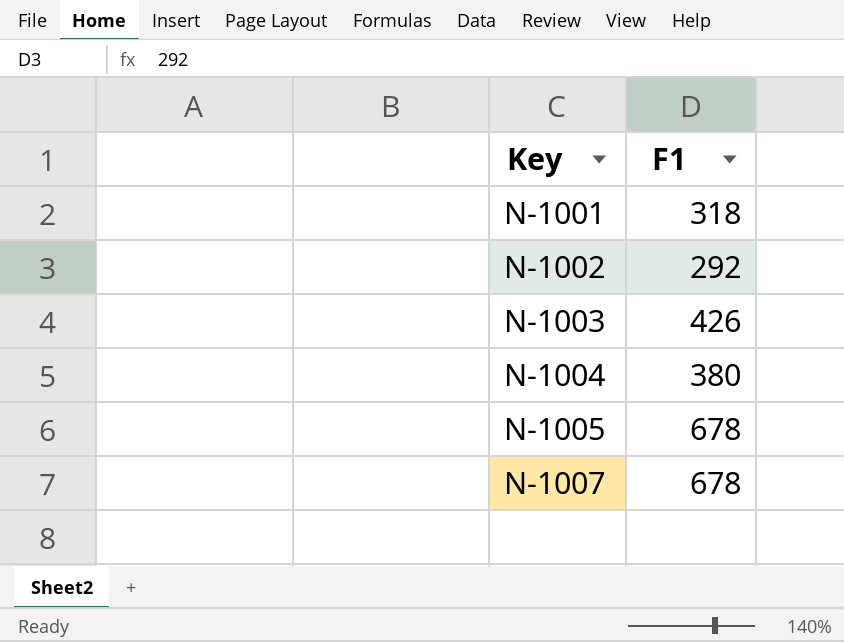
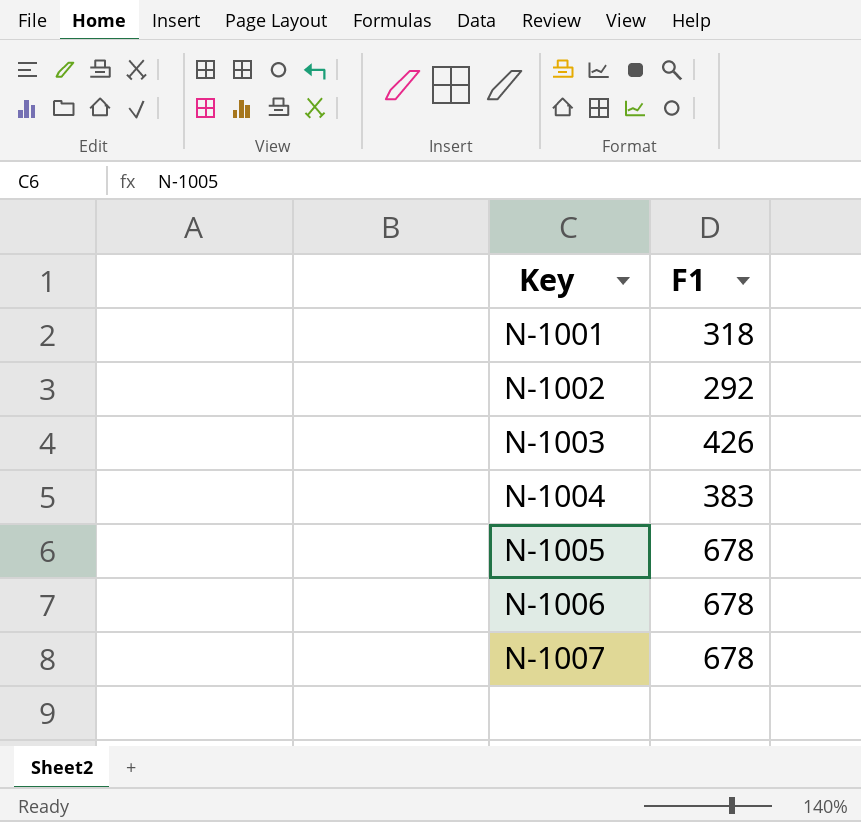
N-1004 | F1: 380 -> 383
row N-1006: none -> 678

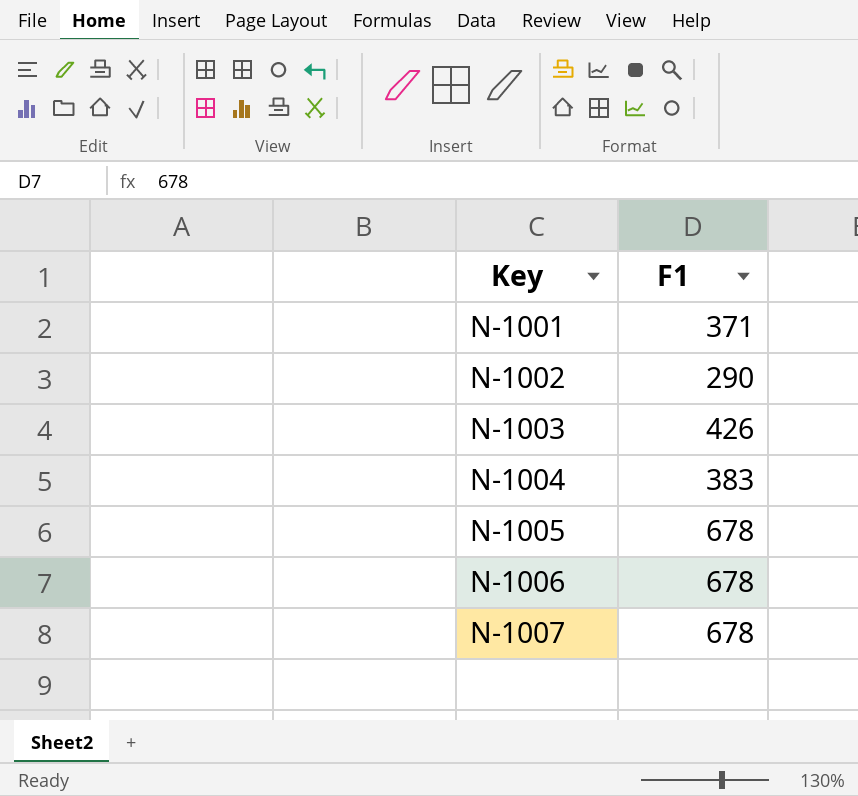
N-1001 | F1: 318 -> 371
N-1002 | F1: 292 -> 290

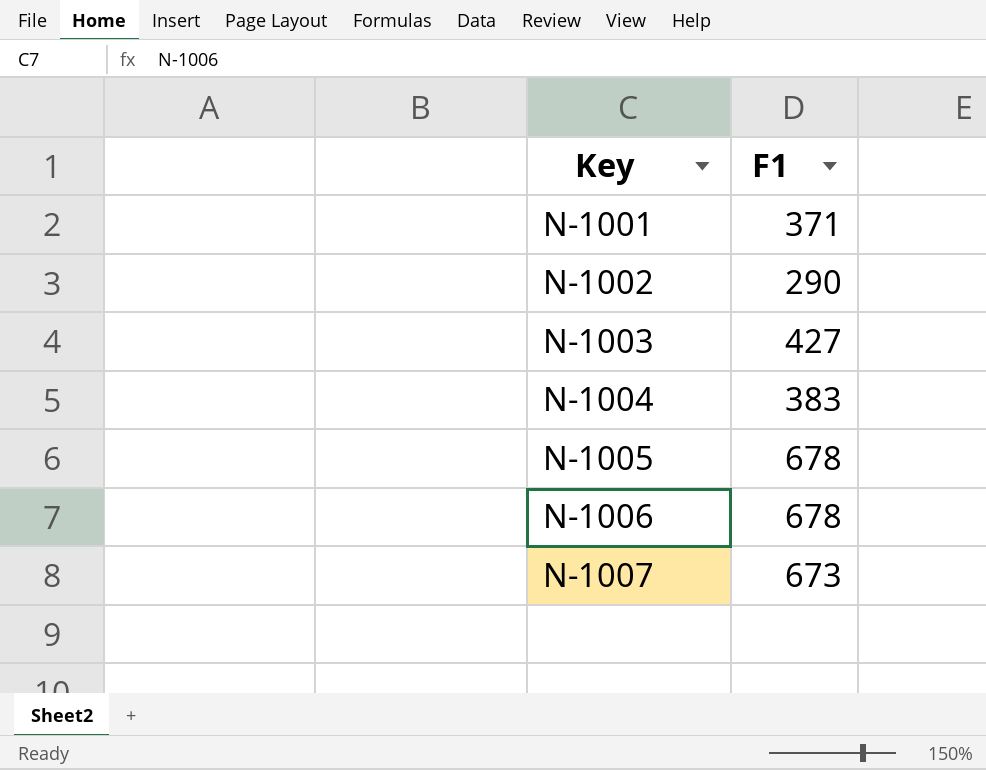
N-1003 | F1: 426 -> 427
N-1007 | F1: 678 -> 673

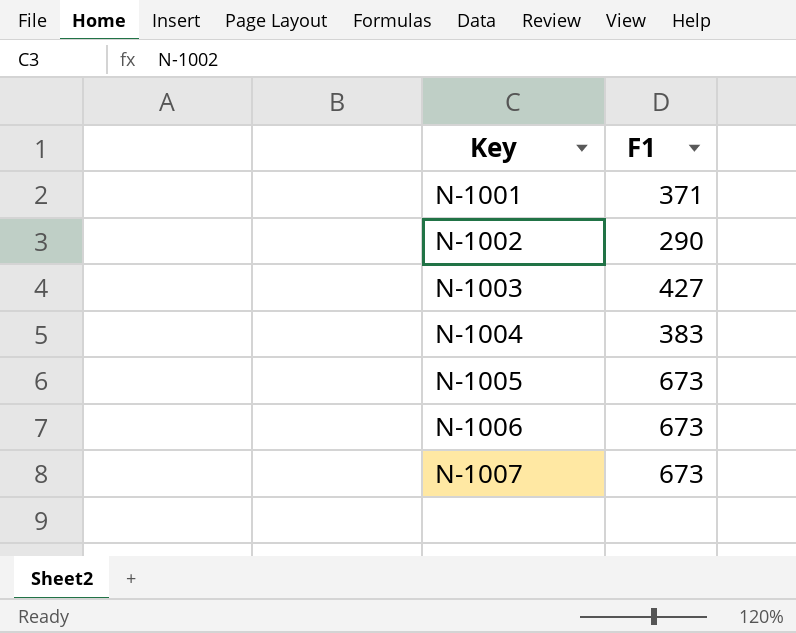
N-1005 | F1: 678 -> 673
N-1006 | F1: 678 -> 673

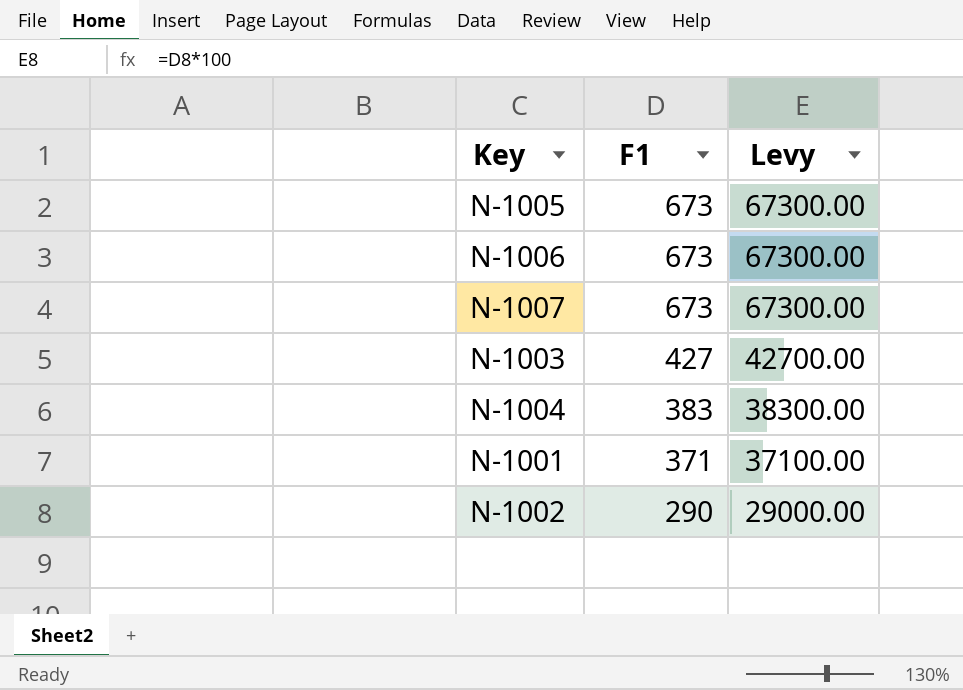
row order: Key ascending -> F1 descending
column Levy | formula: none -> [F1] * 100

